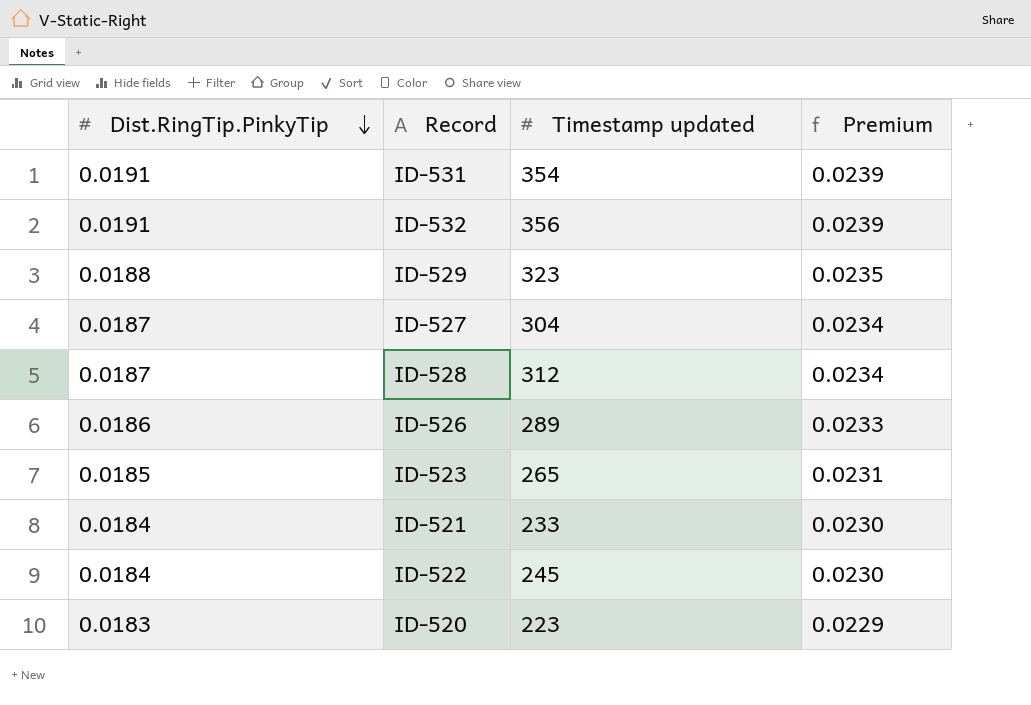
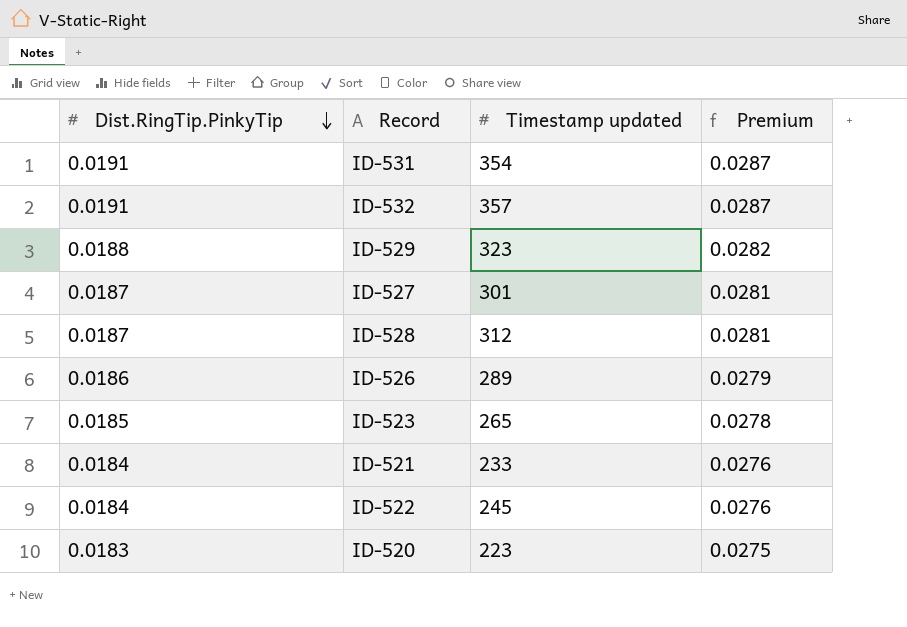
column Premium | formula: [Dist.RingTip.PinkyTip] * 1.25 -> [Dist.RingTip.PinkyTip] * 1.5
ID-532 | Timestamp updated: 356 -> 357
ID-527 | Timestamp updated: 304 -> 301

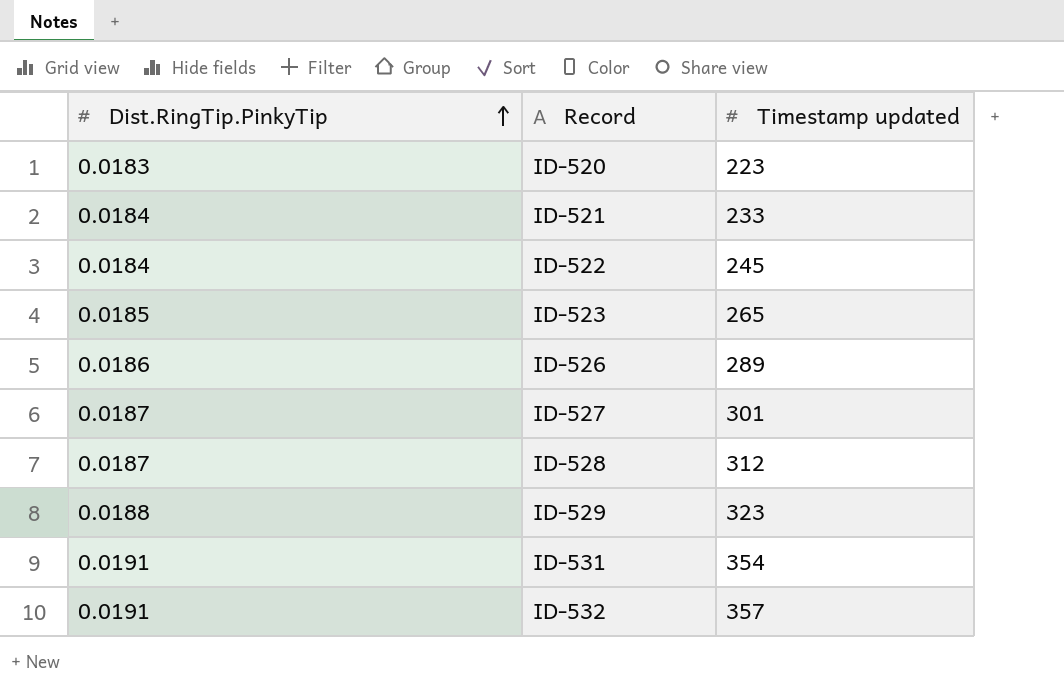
row order: Dist.RingTip.PinkyTip descending -> Dist.RingTip.PinkyTip ascending
column Premium | formula: [Dist.RingTip.PinkyTip] * 1.5 -> none

